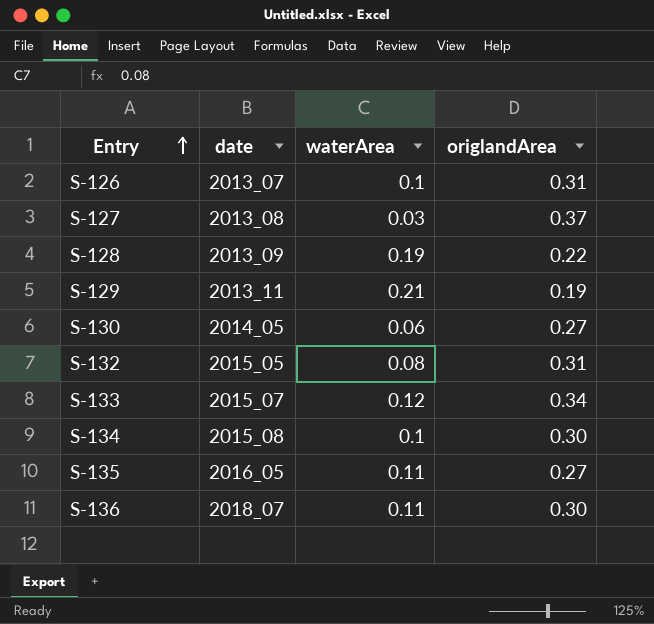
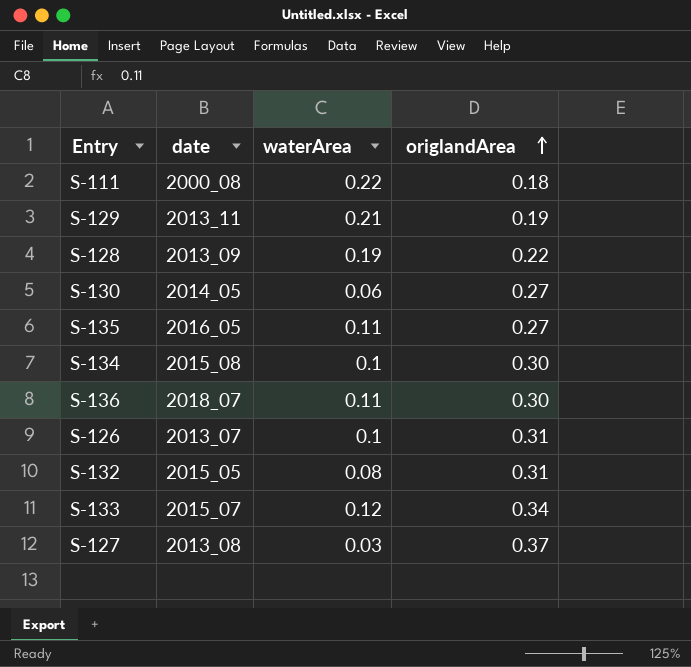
row order: Entry ascending -> origlandArea ascending
row S-111: none -> 2000_08 | 0.22 | 0.18

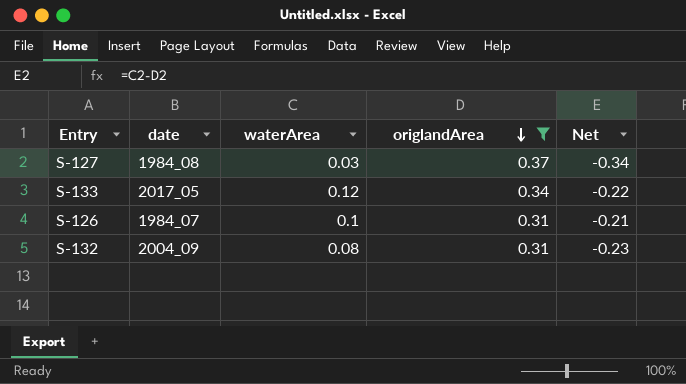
filter: none -> origlandArea >= 0.31
row order: origlandArea ascending -> origlandArea descending
column Net | formula: none -> [waterArea] - [origlandArea]
S-127 | date: 2013_08 -> 1984_08
S-133 | date: 2015_07 -> 2017_05
S-126 | date: 2013_07 -> 1984_07
S-132 | date: 2015_05 -> 2004_09

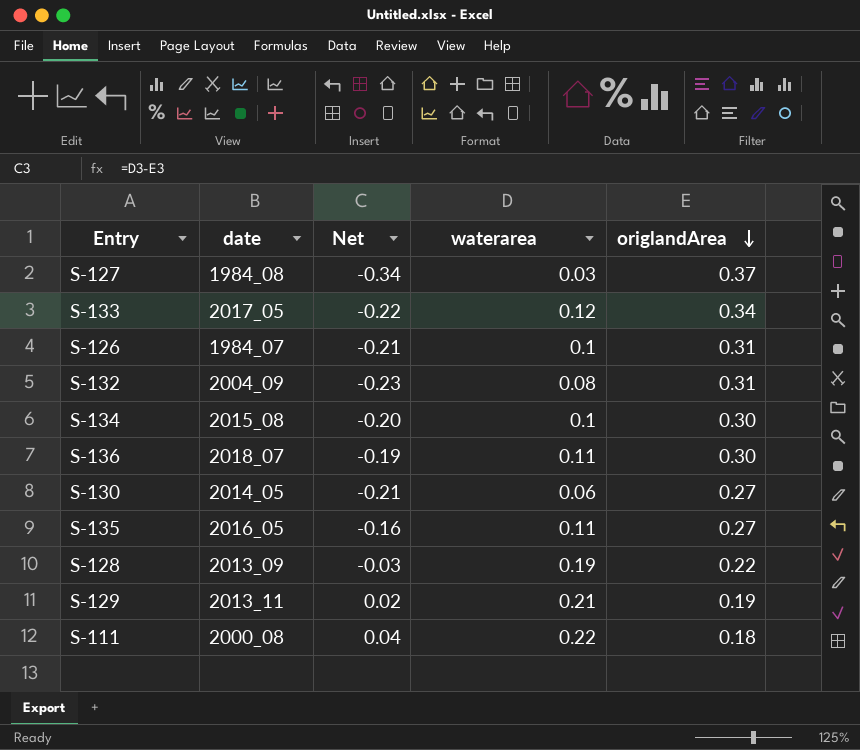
filter: origlandArea >= 0.31 -> none
column Net | position: 5 -> 3
column name: waterArea -> waterarea

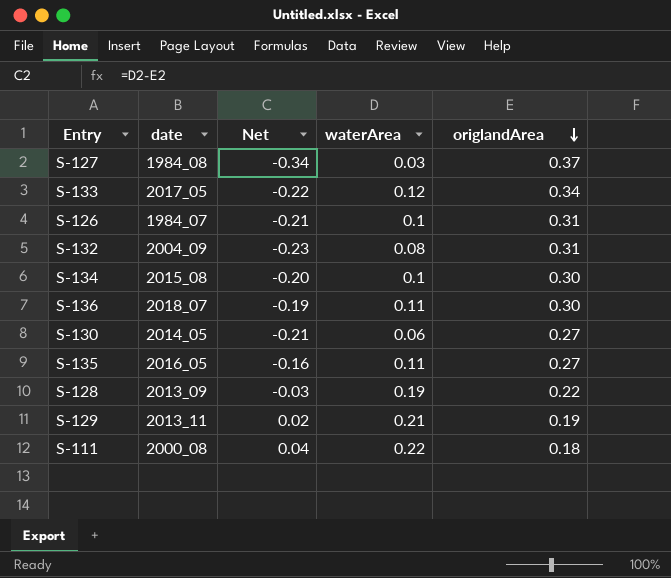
column name: waterarea -> waterArea

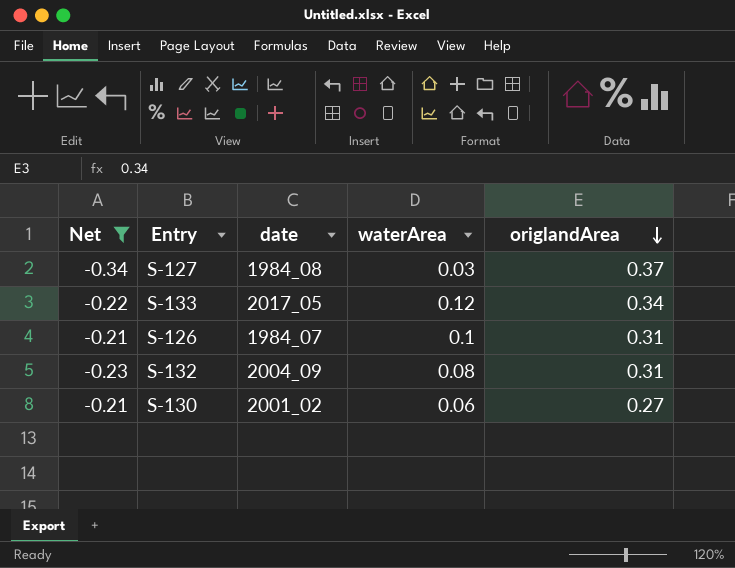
filter: none -> Net <= -0.21
column Net | position: 3 -> 1
S-130 | date: 2014_05 -> 2001_02

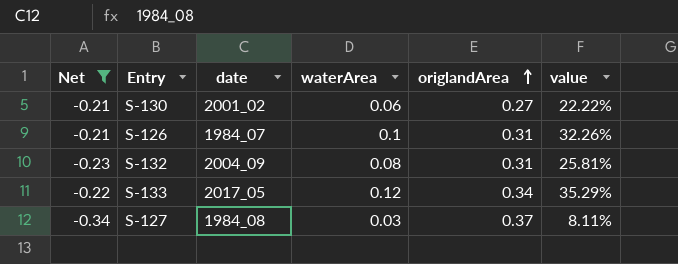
row order: origlandArea descending -> origlandArea ascending
column value | formula: none -> [waterArea] / [origlandArea]

